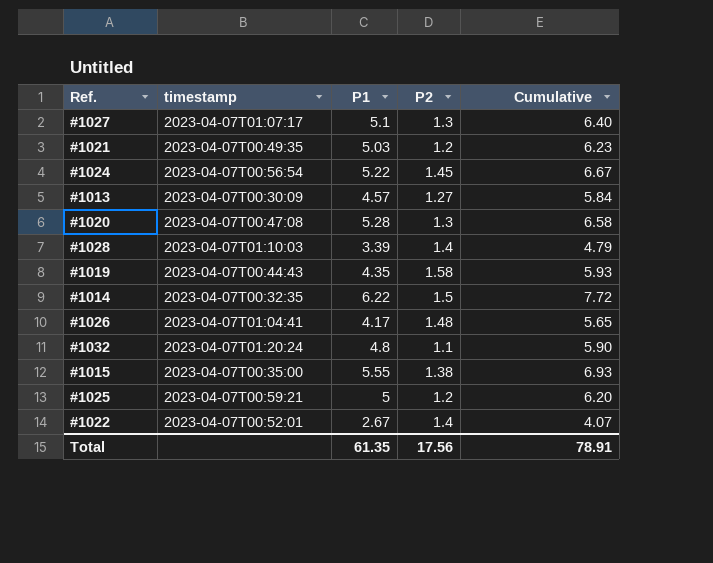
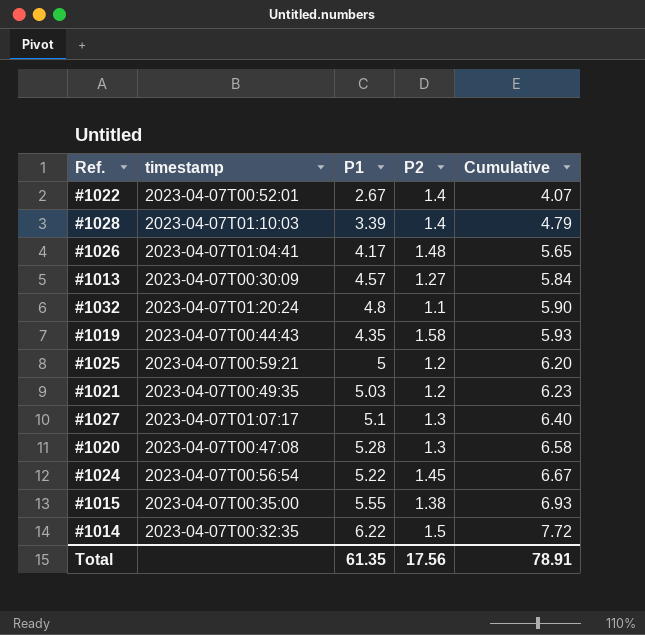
row order: none -> Cumulative ascending

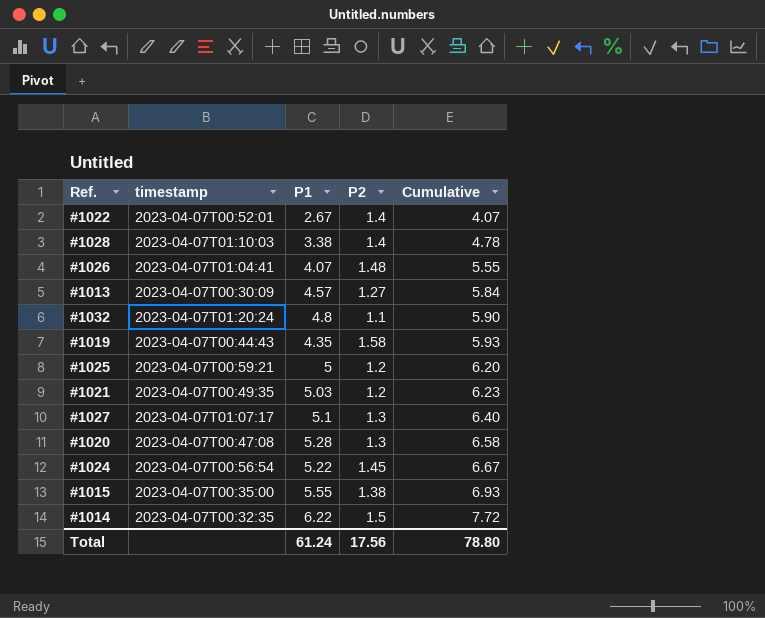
#1028 | P1: 3.39 -> 3.38
#1028 | Cumulative: 4.79 -> 4.78
#1026 | P1: 4.17 -> 4.07
#1026 | Cumulative: 5.65 -> 5.55
Total | P1: 61.35 -> 61.24
Total | Cumulative: 78.91 -> 78.80

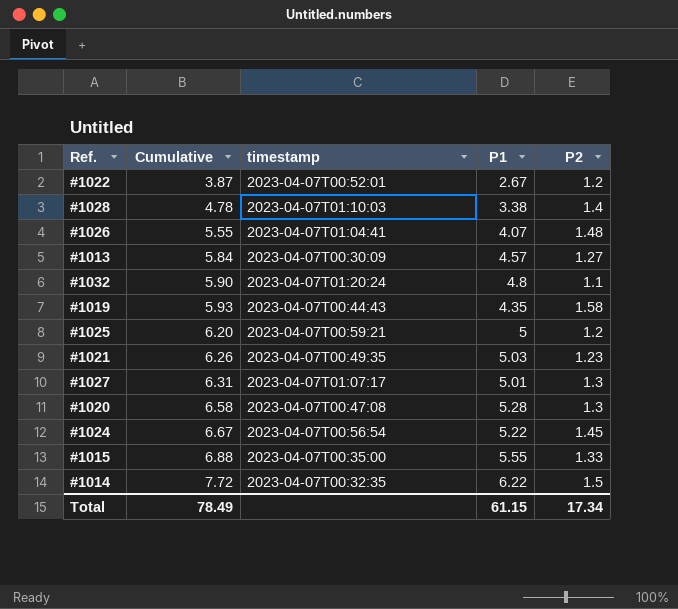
column Cumulative | position: 5 -> 2
#1022 | Cumulative: 4.07 -> 3.87
#1022 | P2: 1.4 -> 1.2
#1021 | Cumulative: 6.23 -> 6.26
#1021 | P2: 1.2 -> 1.23
#1027 | Cumulative: 6.40 -> 6.31
#1027 | P1: 5.1 -> 5.01
#1015 | Cumulative: 6.93 -> 6.88
#1015 | P2: 1.38 -> 1.33
Total | Cumulative: 78.80 -> 78.49
Total | P1: 61.24 -> 61.15
Total | P2: 17.56 -> 17.34

